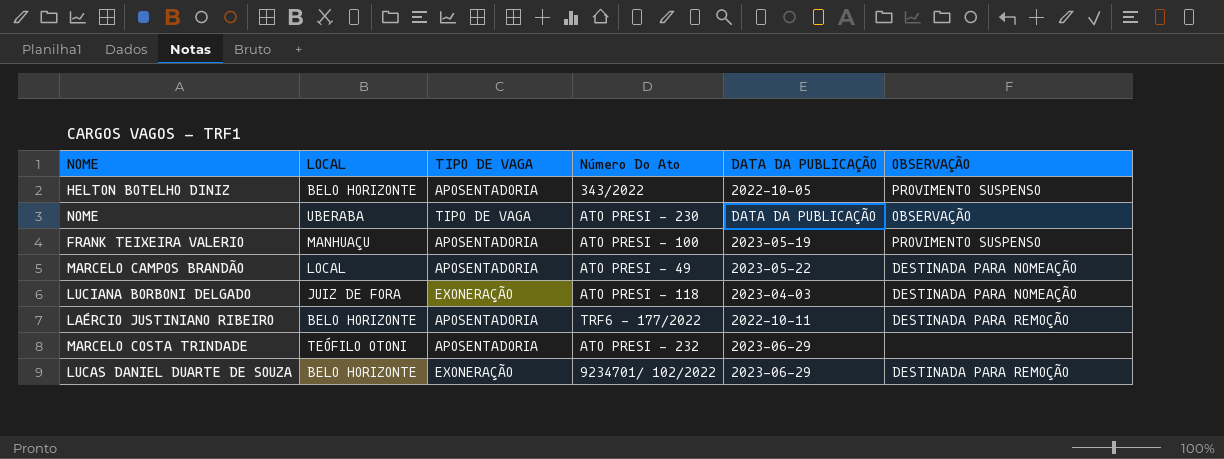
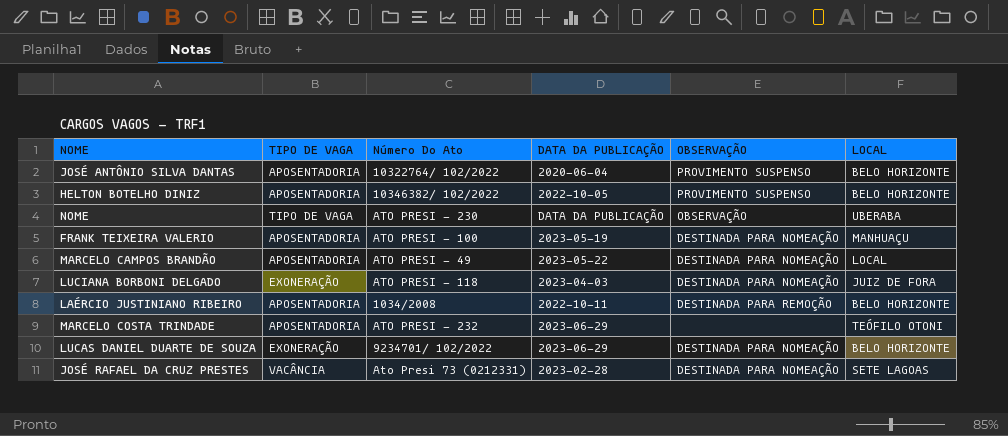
column LOCAL | position: 2 -> 6
row JOSÉ ANTÔNIO SILVA DANTAS: none -> APOSENTADORIA | 10322764/ 102/2022 | 2020-06-04 | PROVIMENTO SUSPENSO | BELO HORIZONTE
HELTON BOTELHO DINIZ | Número Do Ato: 343/2022 -> 10346382/ 102/2022
FRANK TEIXEIRA VALERIO | OBSERVAÇÃO: PROVIMENTO SUSPENSO -> DESTINADA PARA NOMEAÇÃO
LAÉRCIO JUSTINIANO RIBEIRO | Número Do Ato: TRF6 - 177/2022 -> 1034/2008
LUCAS DANIEL DUARTE DE SOUZA | OBSERVAÇÃO: DESTINADA PARA REMOÇÃO -> DESTINADA PARA NOMEAÇÃO
row JOSÉ RAFAEL DA CRUZ PRESTES: none -> VACÂNCIA | Ato Presi 73 (0212331) | 2023-02-28 | DESTINADA PARA NOMEAÇÃO | SETE LAGOAS

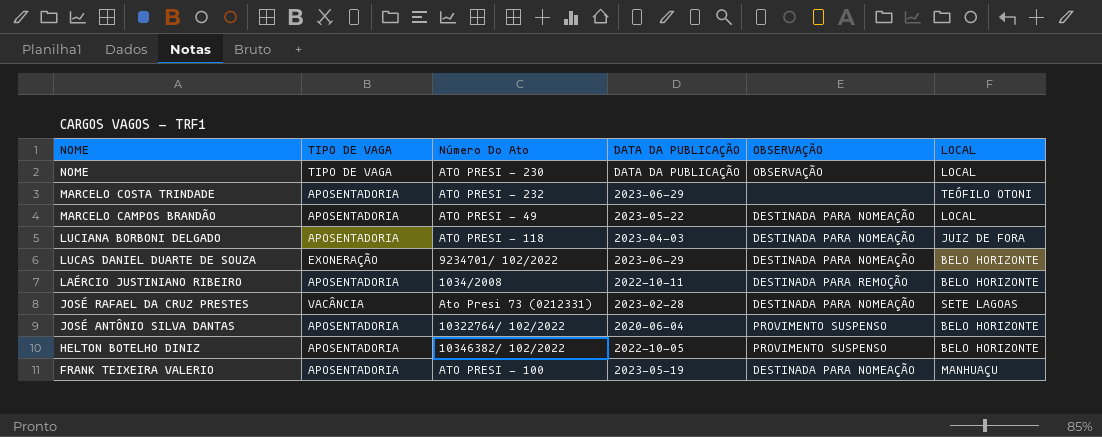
row order: none -> NOME descending
NOME | LOCAL: UBERABA -> LOCAL
LUCIANA BORBONI DELGADO | TIPO DE VAGA: EXONERAÇÃO -> APOSENTADORIA

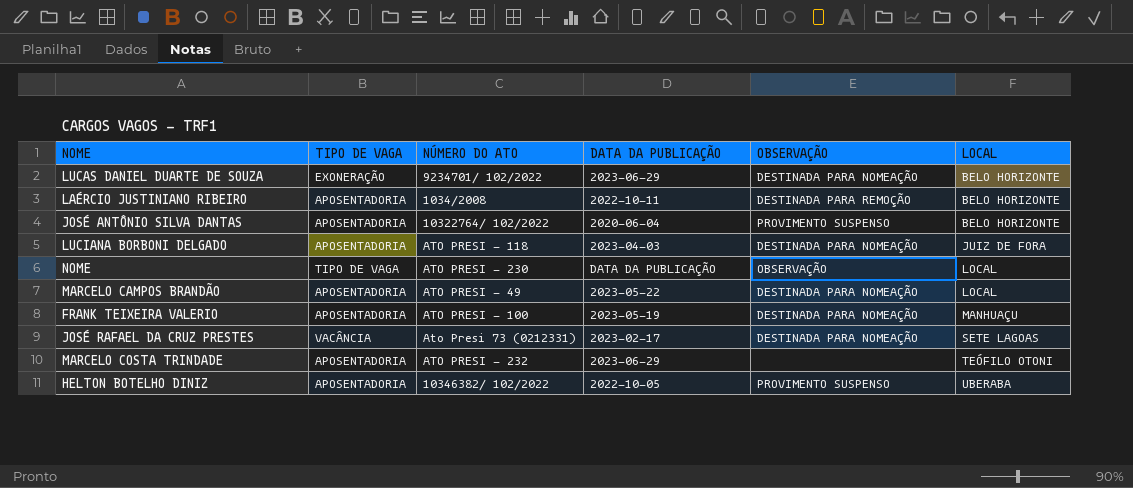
row order: NOME descending -> LOCAL ascending
column name: Número Do Ato -> NÚMERO DO ATO
JOSÉ RAFAEL DA CRUZ PRESTES | DATA DA PUBLICAÇÃO: 2023-02-28 -> 2023-02-17
HELTON BOTELHO DINIZ | LOCAL: BELO HORIZONTE -> UBERABA

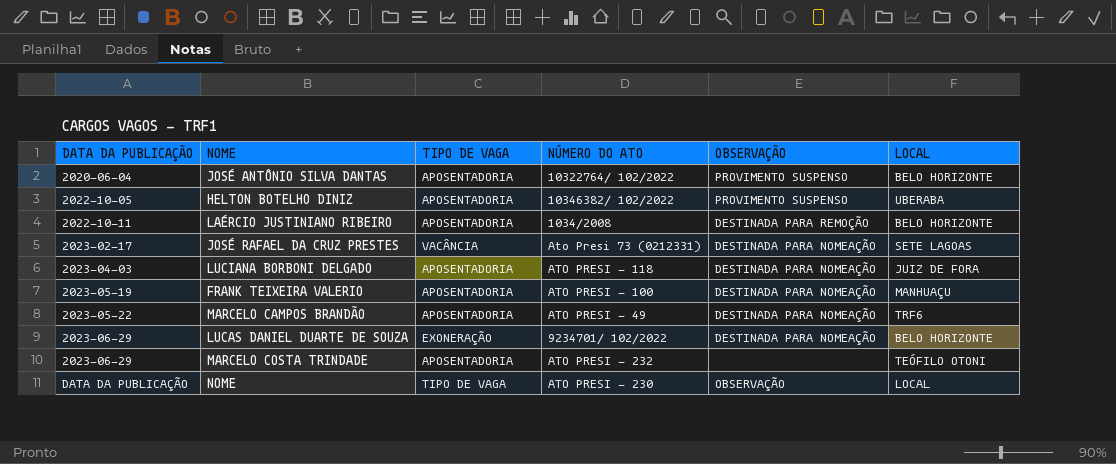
row order: LOCAL ascending -> DATA DA PUBLICAÇÃO ascending
column DATA DA PUBLICAÇÃO | position: 4 -> 1
MARCELO CAMPOS BRANDÃO | LOCAL: LOCAL -> TRF6

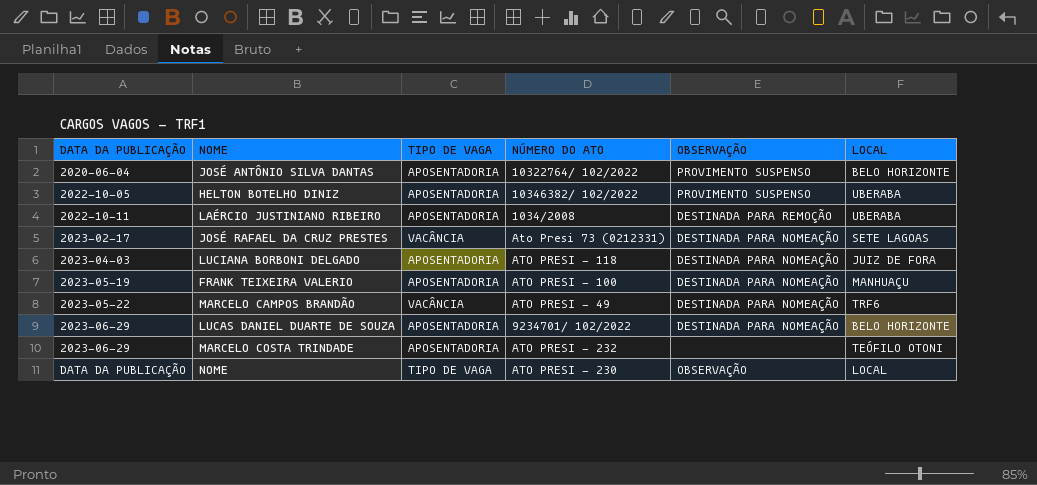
LAÉRCIO JUSTINIANO RIBEIRO | LOCAL: BELO HORIZONTE -> UBERABA
MARCELO CAMPOS BRANDÃO | TIPO DE VAGA: APOSENTADORIA -> VACÂNCIA
LUCAS DANIEL DUARTE DE SOUZA | TIPO DE VAGA: EXONERAÇÃO -> APOSENTADORIA

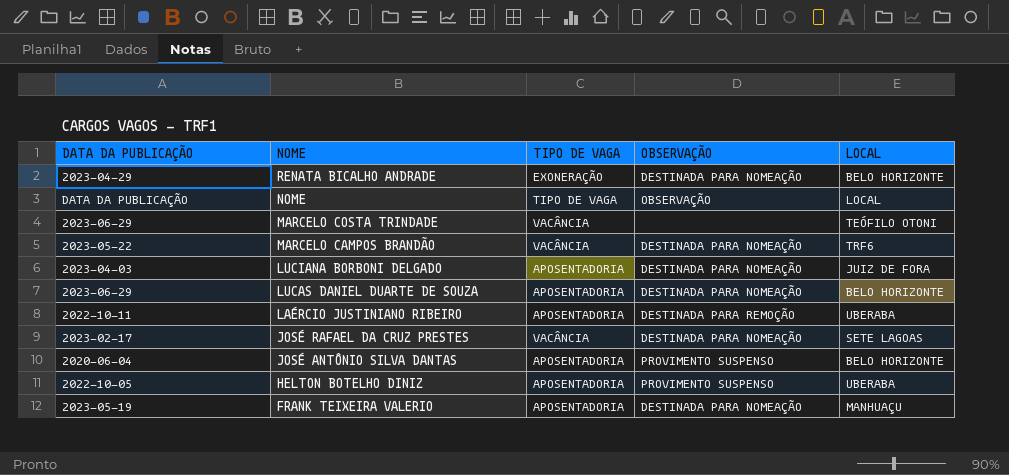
row order: DATA DA PUBLICAÇÃO ascending -> NOME descending
column NÚMERO DO ATO | position: 4 -> none
row RENATA BICALHO ANDRADE: none -> 2023-04-29 | EXONERAÇÃO | DESTINADA PARA NOMEAÇÃO | BELO HORIZONTE
MARCELO COSTA TRINDADE | TIPO DE VAGA: APOSENTADORIA -> VACÂNCIA

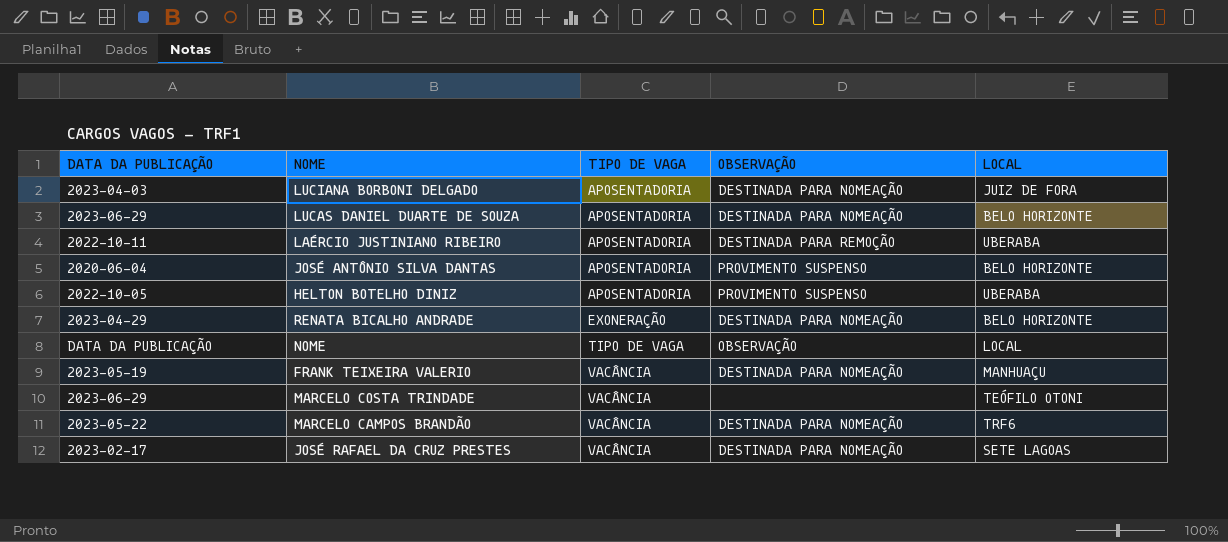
row order: NOME descending -> TIPO DE VAGA ascending
FRANK TEIXEIRA VALERIO | TIPO DE VAGA: APOSENTADORIA -> VACÂNCIA

